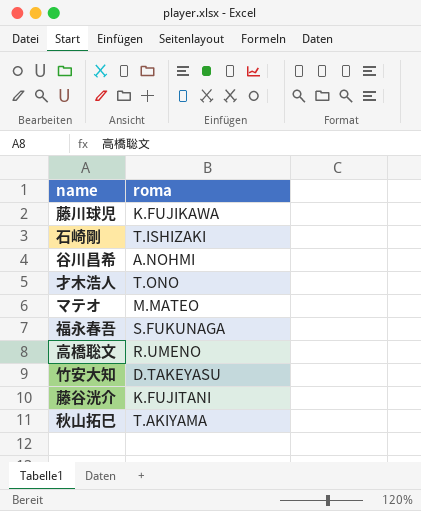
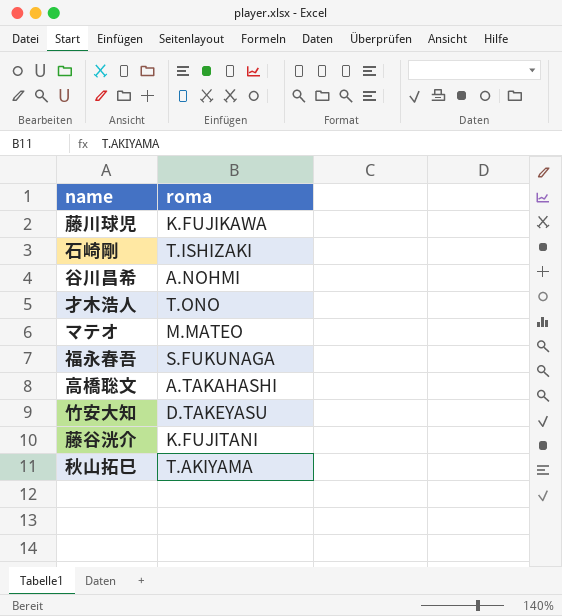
高橋聡文 | roma: R.UMENO -> A.TAKAHASHI

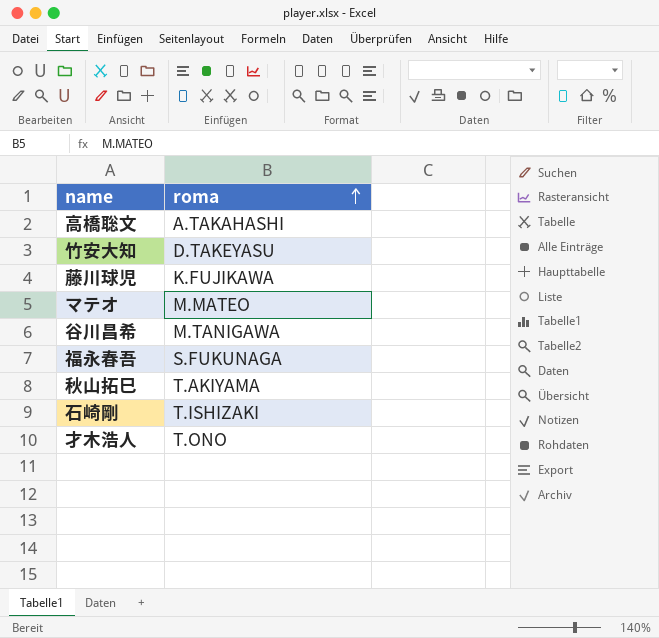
row order: none -> roma ascending
row 藤谷洸介: K.FUJITANI -> none
谷川昌希 | roma: A.NOHMI -> M.TANIGAWA

